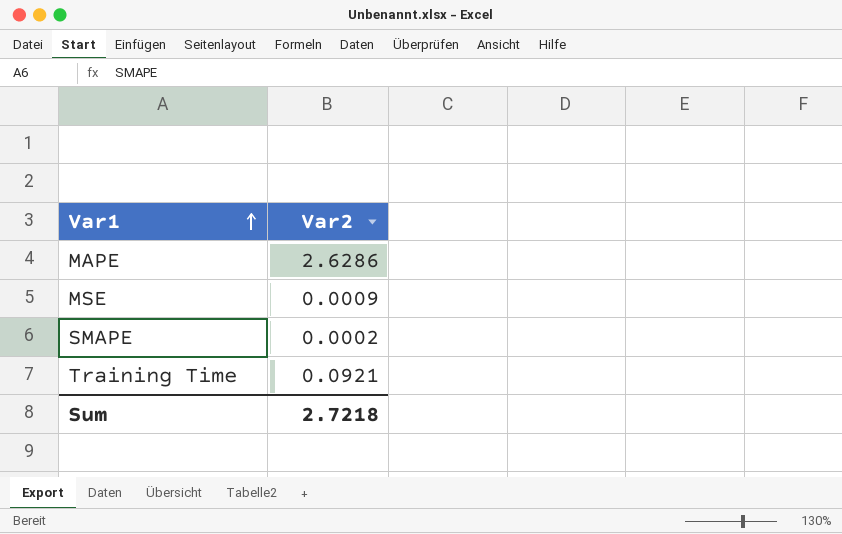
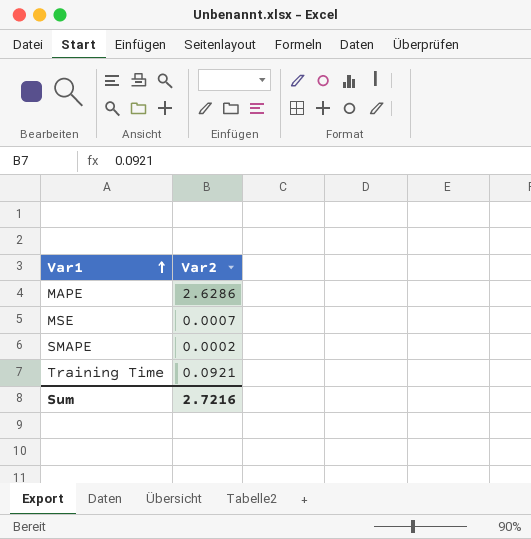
MSE | Var2: 0.0009 -> 0.0007
Sum | Var2: 2.7218 -> 2.7216

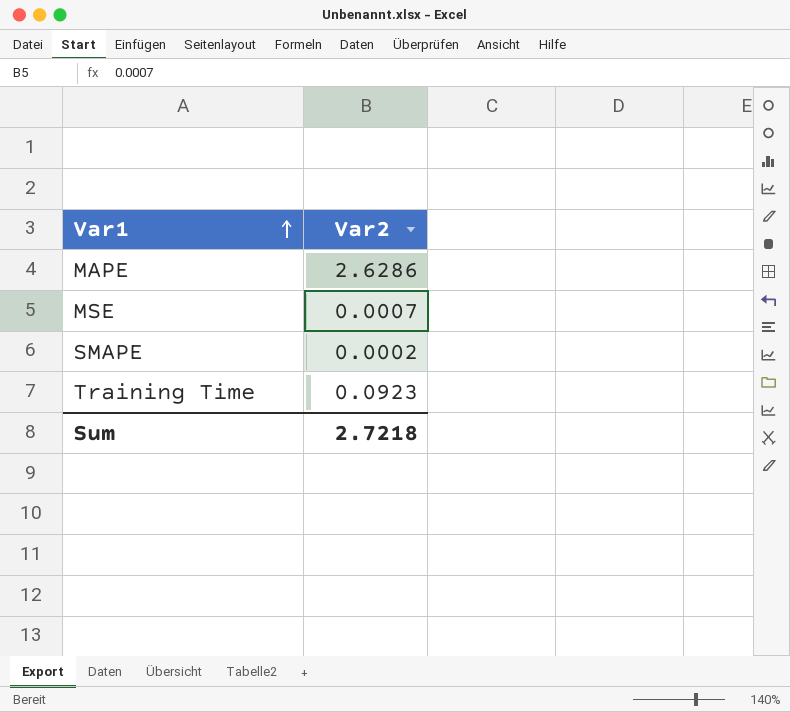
Training Time | Var2: 0.0921 -> 0.0923
Sum | Var2: 2.7216 -> 2.7218

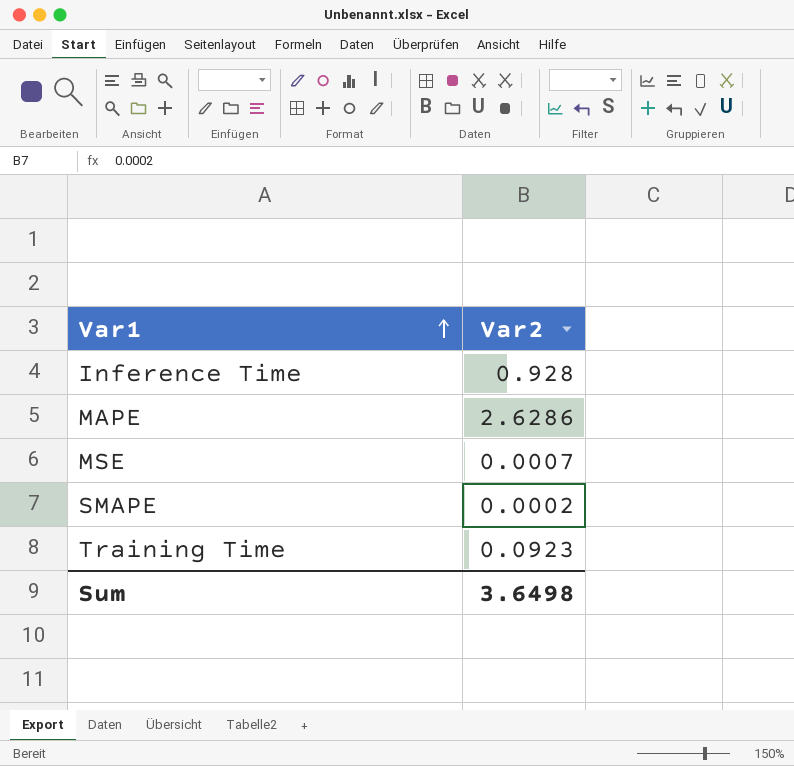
row Inference Time: none -> 0.928
Sum | Var2: 2.7218 -> 3.6498

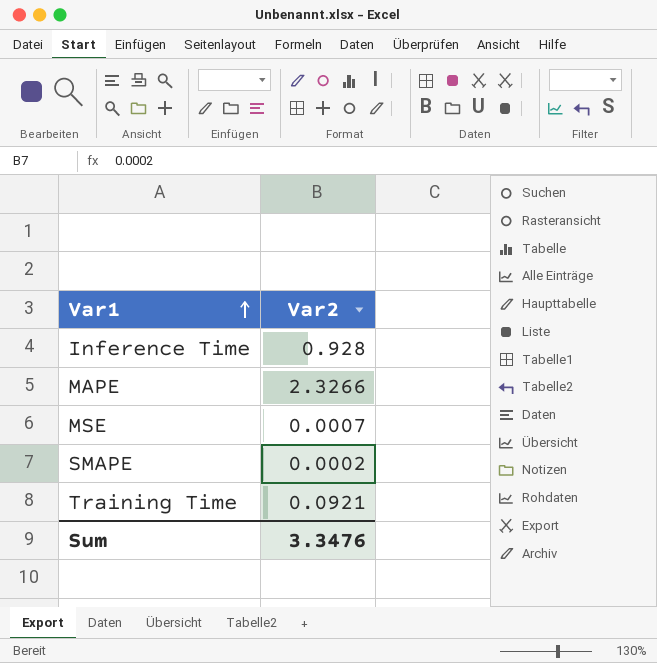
MAPE | Var2: 2.6286 -> 2.3266
Training Time | Var2: 0.0923 -> 0.0921
Sum | Var2: 3.6498 -> 3.3476

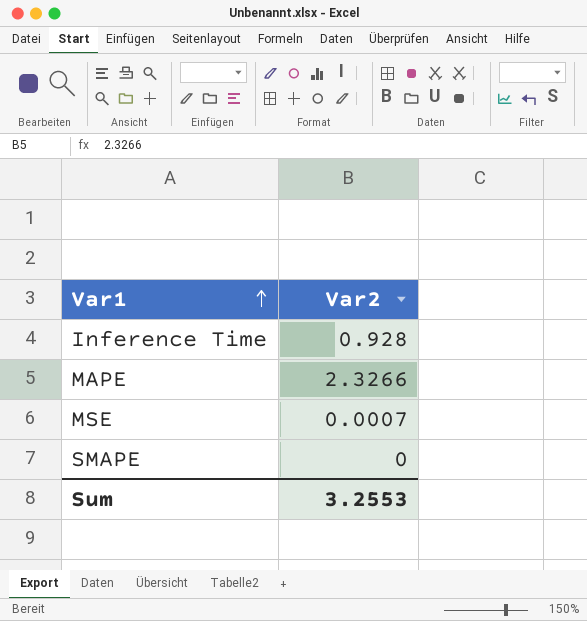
row Training Time: 0.0921 -> none
SMAPE | Var2: 0.0002 -> 0
Sum | Var2: 3.3476 -> 3.2553

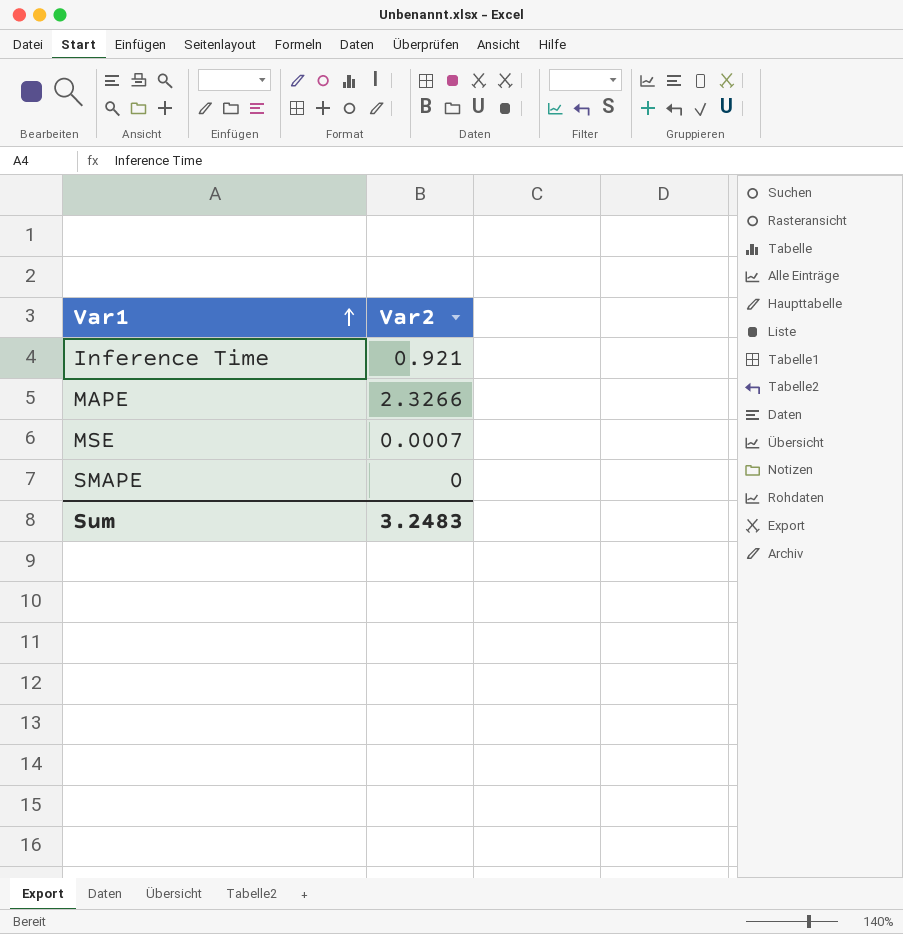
Inference Time | Var2: 0.928 -> 0.921
Sum | Var2: 3.2553 -> 3.2483

